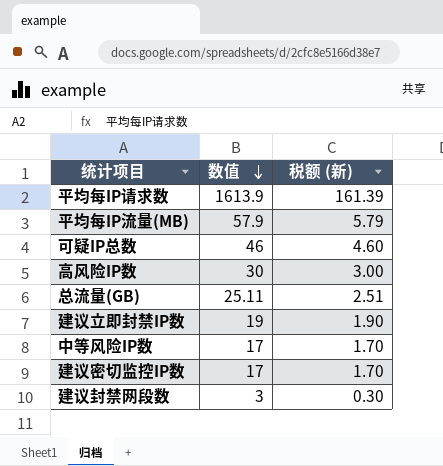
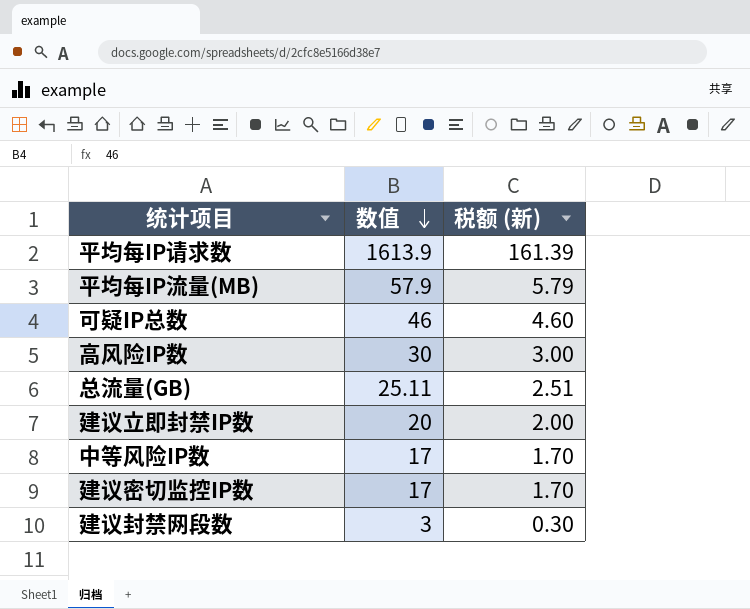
建议立即封禁IP数 | 数值: 19 -> 20
建议立即封禁IP数 | 税额 (新): 1.90 -> 2.00

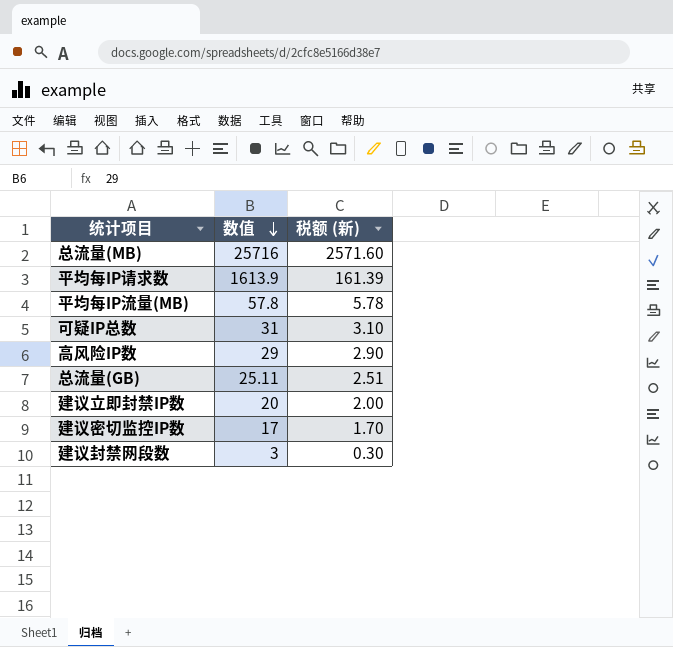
row 中等风险IP数: 17 | 1.70 -> none
row 总流量(MB): none -> 25716 | 2571.60
平均每IP流量(MB) | 数值: 57.9 -> 57.8
平均每IP流量(MB) | 税额 (新): 5.79 -> 5.78
可疑IP总数 | 数值: 46 -> 31
可疑IP总数 | 税额 (新): 4.60 -> 3.10
高风险IP数 | 数值: 30 -> 29
高风险IP数 | 税额 (新): 3.00 -> 2.90

